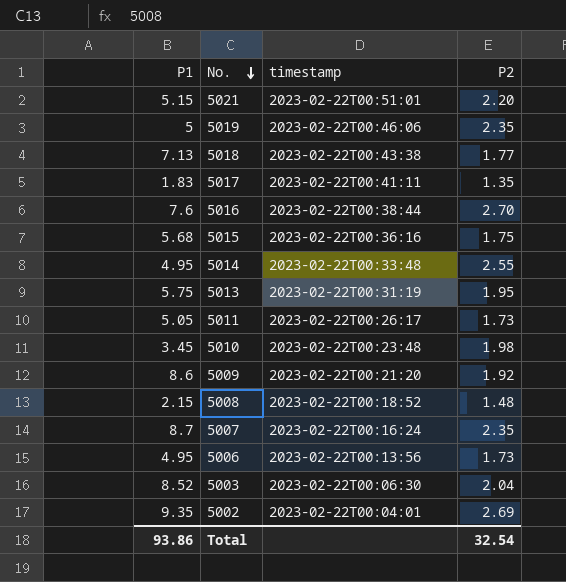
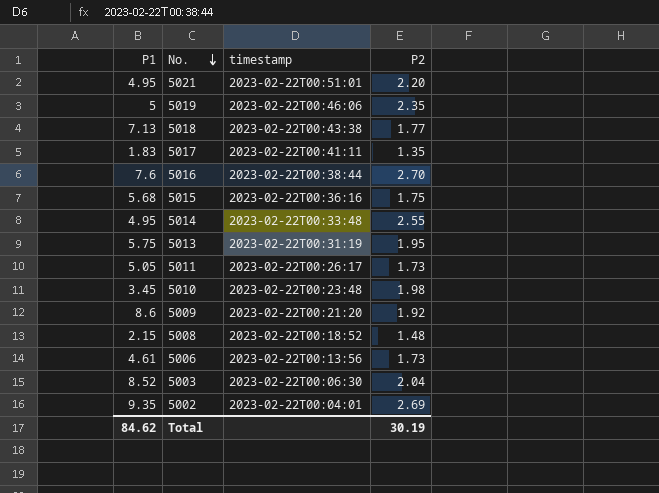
row 5007: 8.7 | 2023-02-22T00:16:24 | 2.35 -> none
5021 | P1: 5.15 -> 4.95
5006 | P1: 4.95 -> 4.61
Total | P1: 93.86 -> 84.62
Total | P2: 32.54 -> 30.19

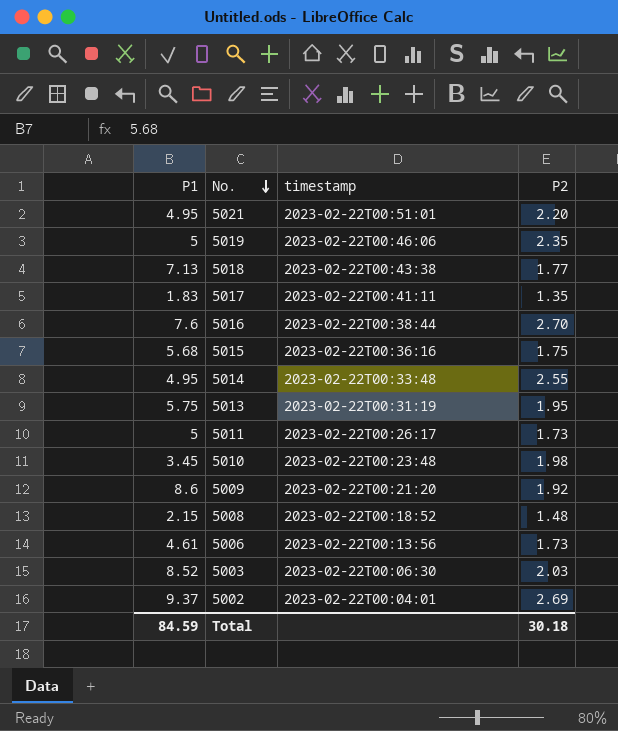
5011 | P1: 5.05 -> 5
5003 | P2: 2.04 -> 2.03
5002 | P1: 9.35 -> 9.37
Total | P1: 84.62 -> 84.59
Total | P2: 30.19 -> 30.18

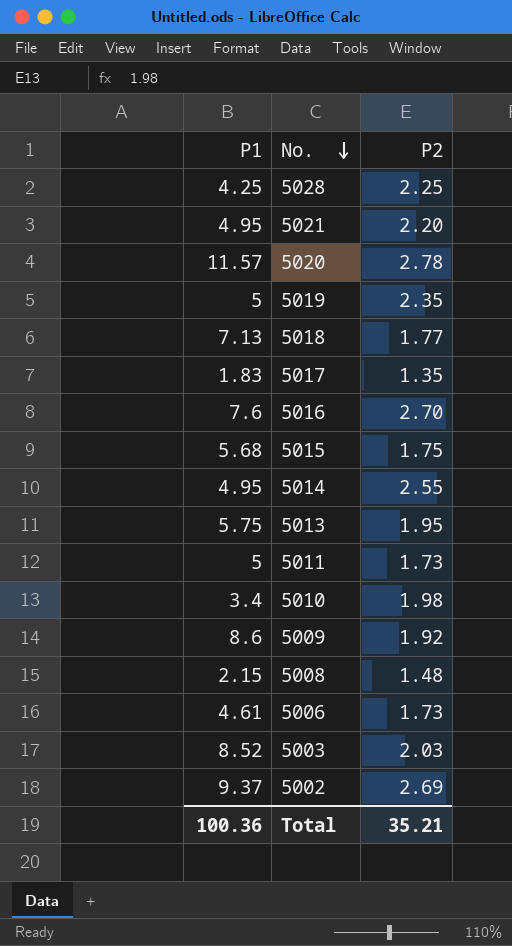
column timestamp | position: 3 -> none
row 5028: none -> 4.25 | 2.25
row 5020: none -> 11.57 | 2.78
5010 | P1: 3.45 -> 3.4
Total | P1: 84.59 -> 100.36
Total | P2: 30.18 -> 35.21

